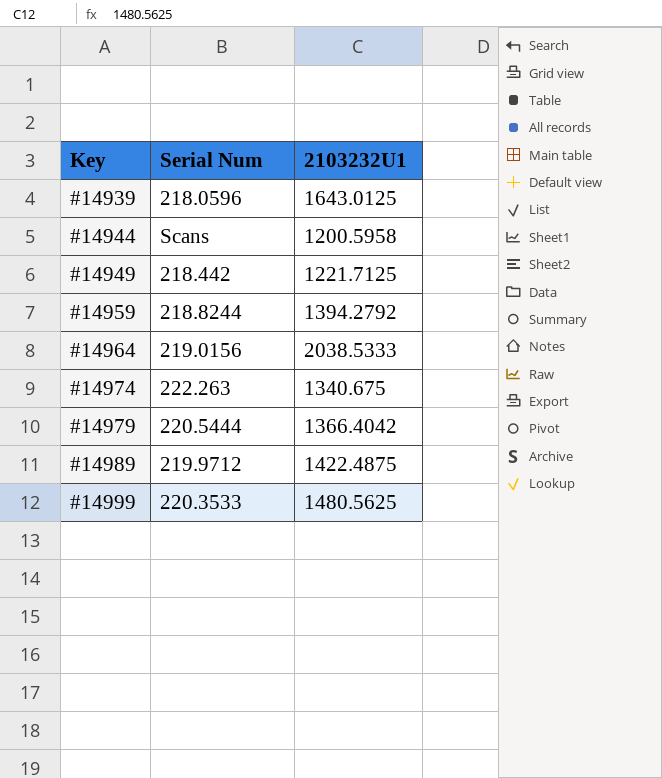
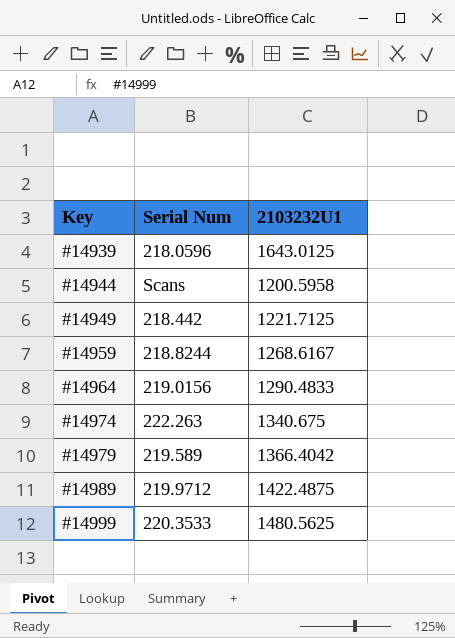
#14959 | 2103232U1: 1394.2792 -> 1268.6167
#14964 | 2103232U1: 2038.5333 -> 1290.4833
#14979 | Serial Num: 220.5444 -> 219.589

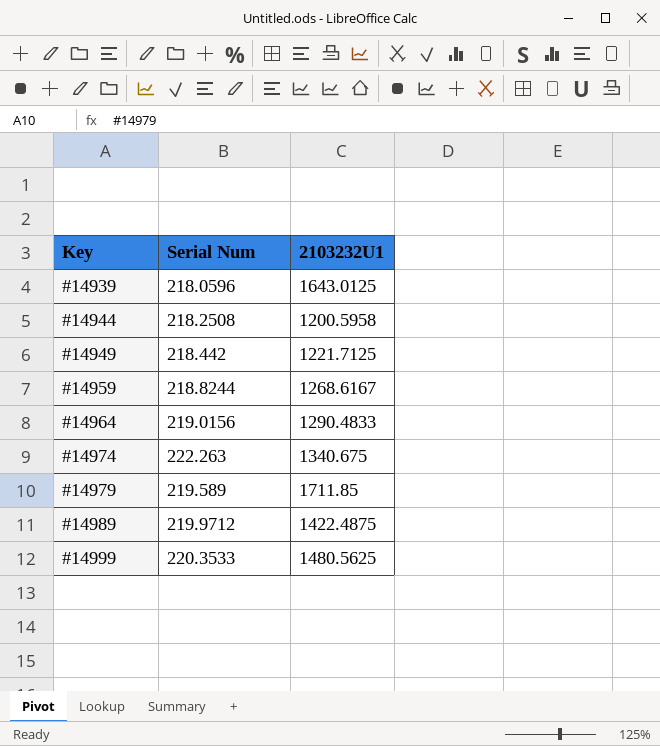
#14944 | Serial Num: Scans -> 218.2508
#14979 | 2103232U1: 1366.4042 -> 1711.85

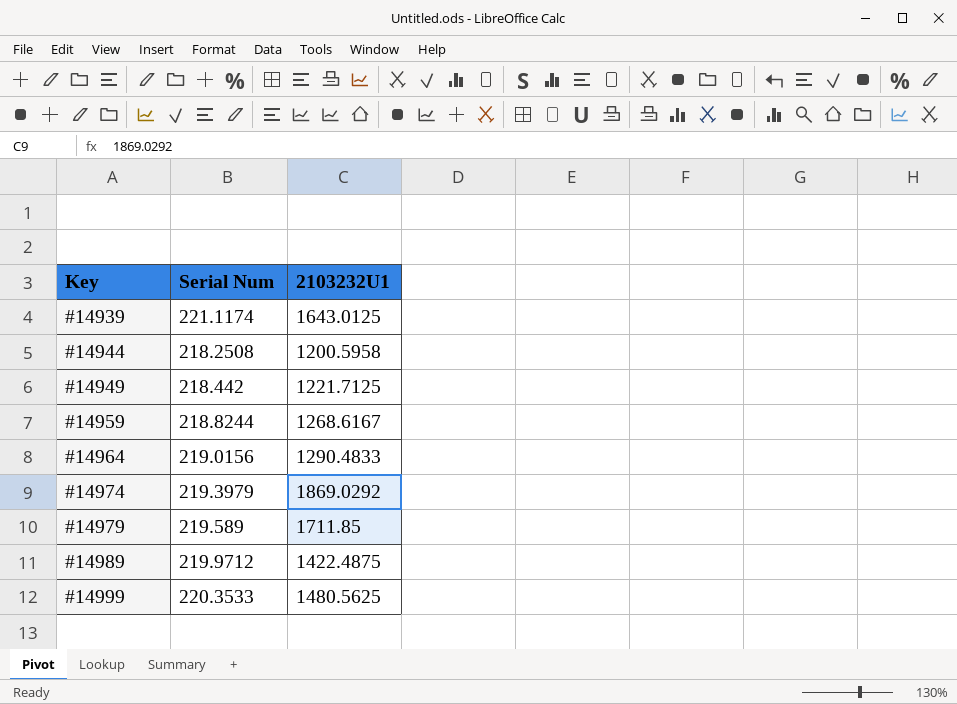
#14939 | Serial Num: 218.0596 -> 221.1174
#14974 | Serial Num: 222.263 -> 219.3979
#14974 | 2103232U1: 1340.675 -> 1869.0292

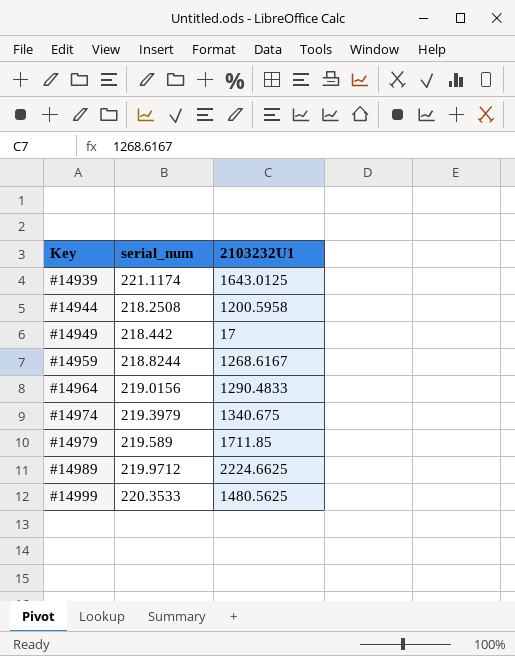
column name: Serial Num -> serial_num
#14949 | 2103232U1: 1221.7125 -> 17
#14974 | 2103232U1: 1869.0292 -> 1340.675
#14989 | 2103232U1: 1422.4875 -> 2224.6625

